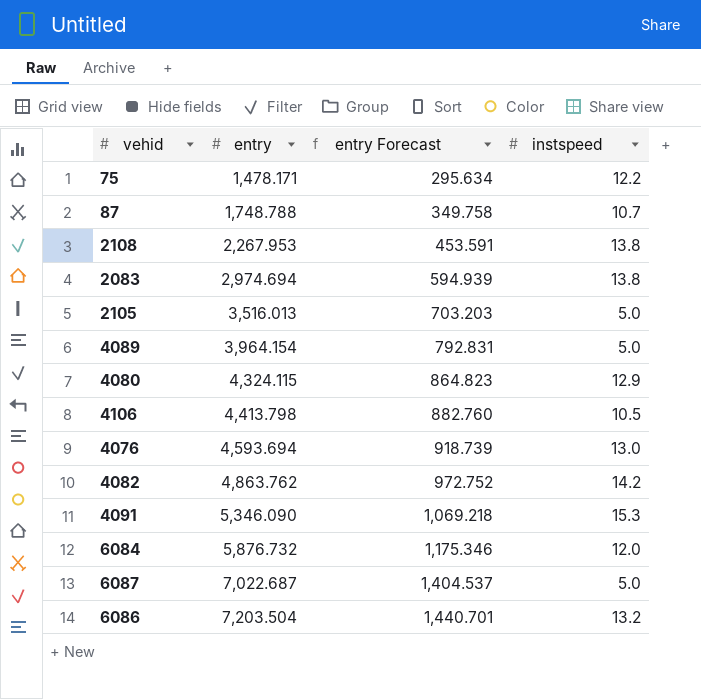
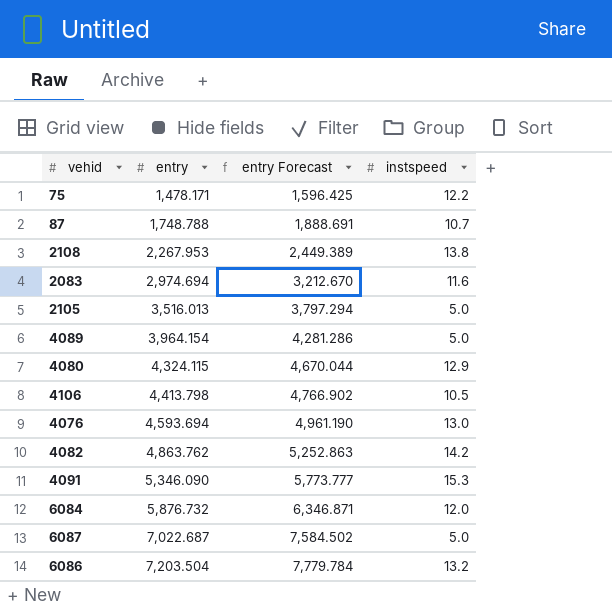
column entry Forecast | formula: [entry] * 0.2 -> [entry] * 1.08
2083 | instspeed: 13.8 -> 11.6

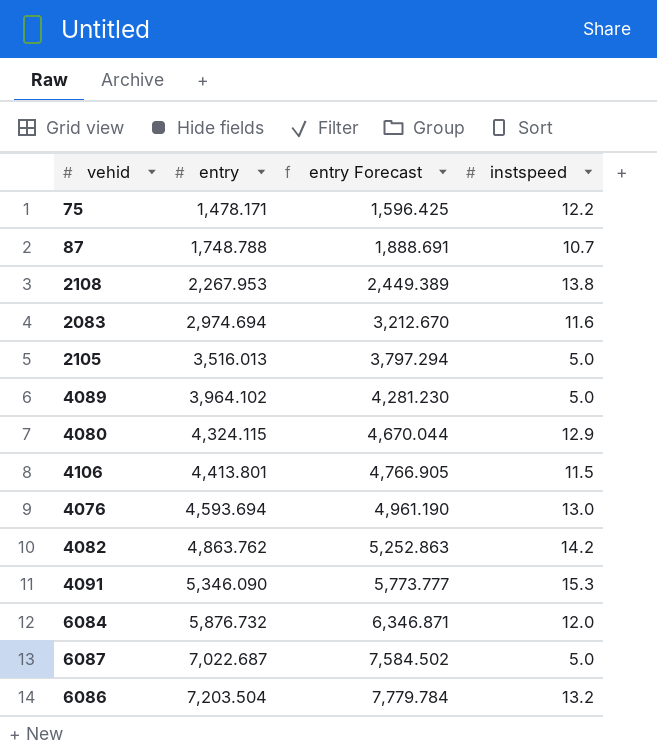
4089 | entry: 3,964.154 -> 3,964.102
4089 | entry Forecast: 4,281.286 -> 4,281.230
4106 | entry: 4,413.798 -> 4,413.801
4106 | entry Forecast: 4,766.902 -> 4,766.905
4106 | instspeed: 10.5 -> 11.5

